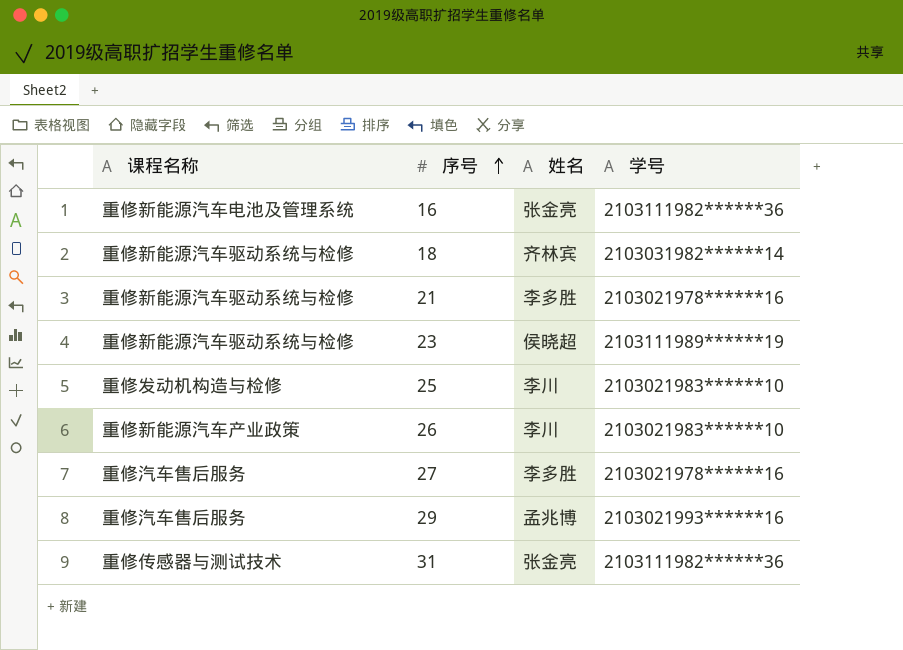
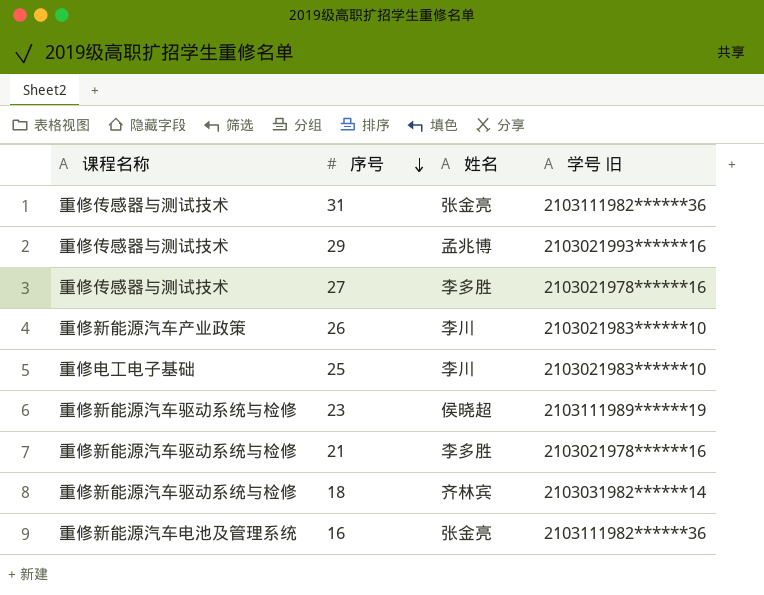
row order: 序号 ascending -> 序号 descending
column name: 学号 -> 学号 旧
29 | 课程名称: 重修汽车售后服务 -> 重修传感器与测试技术
27 | 课程名称: 重修汽车售后服务 -> 重修传感器与测试技术
25 | 课程名称: 重修发动机构造与检修 -> 重修电工电子基础

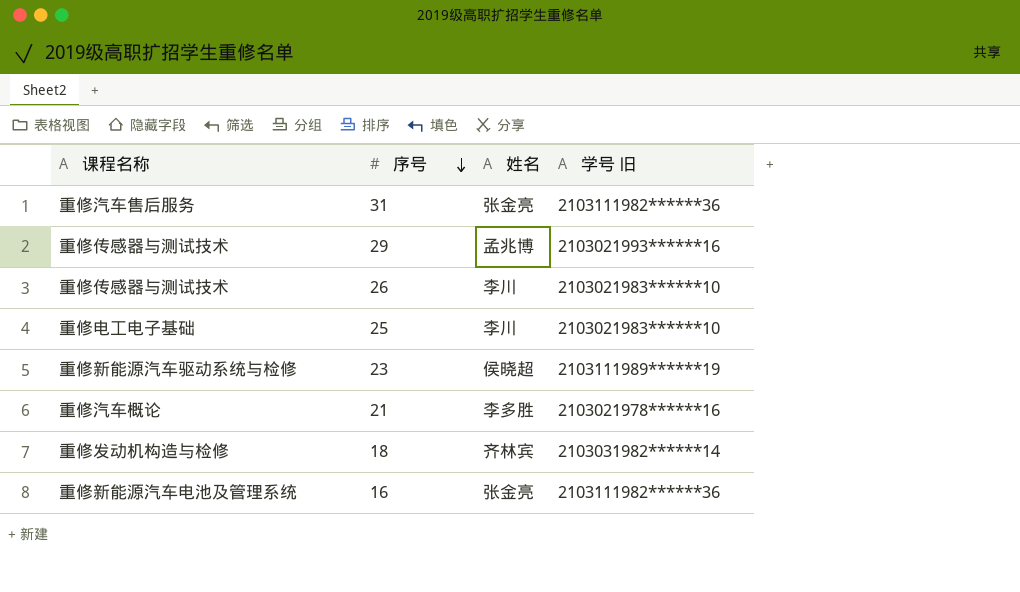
row 27: 重修传感器与测试技术 | 李多胜 | 2103021978******16 -> none
31 | 课程名称: 重修传感器与测试技术 -> 重修汽车售后服务
26 | 课程名称: 重修新能源汽车产业政策 -> 重修传感器与测试技术
21 | 课程名称: 重修新能源汽车驱动系统与检修 -> 重修汽车概论
18 | 课程名称: 重修新能源汽车驱动系统与检修 -> 重修发动机构造与检修

